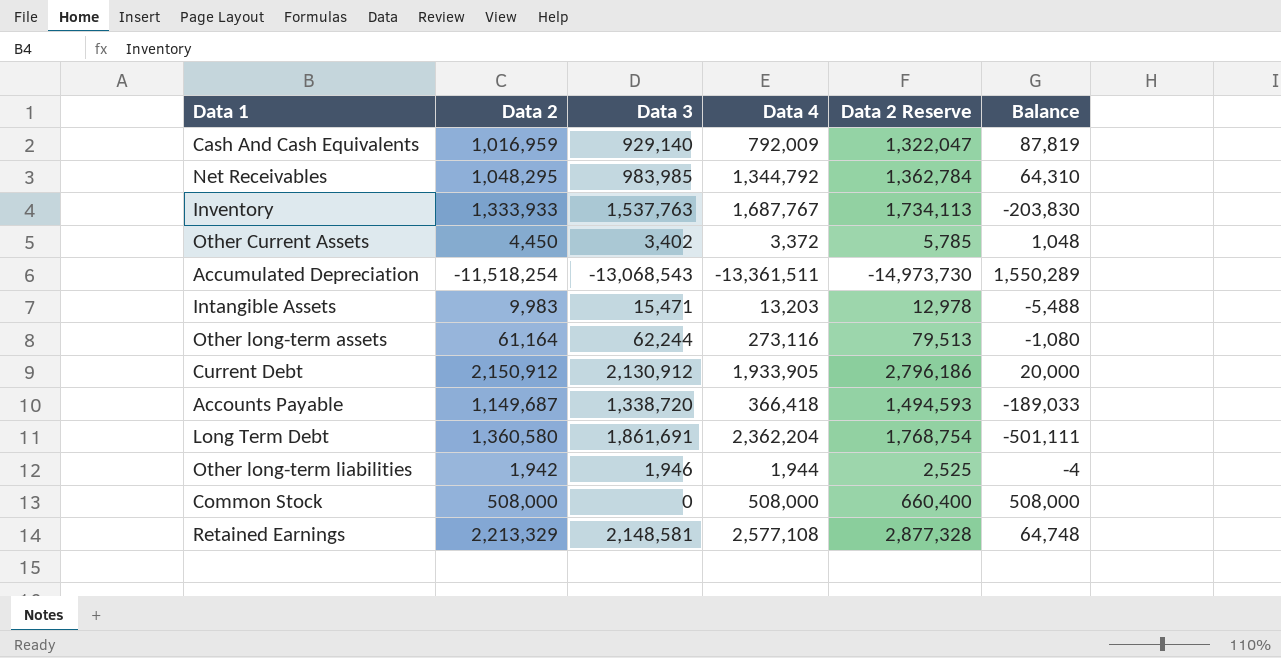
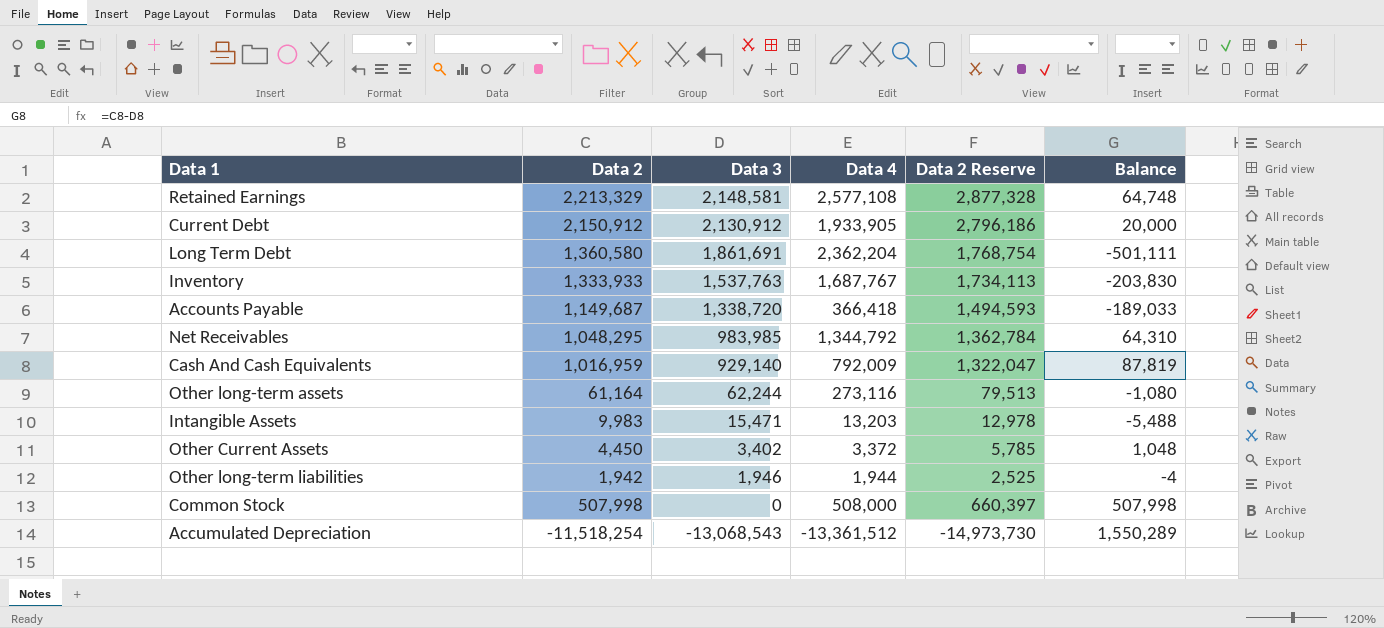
row order: none -> Data 3 descending
Common Stock | Data 2: 508,000 -> 507,998
Common Stock | Data 2 Reserve: 660,400 -> 660,397
Common Stock | Balance: 508,000 -> 507,998
Accumulated Depreciation | Data 4: -13,361,511 -> -13,361,512

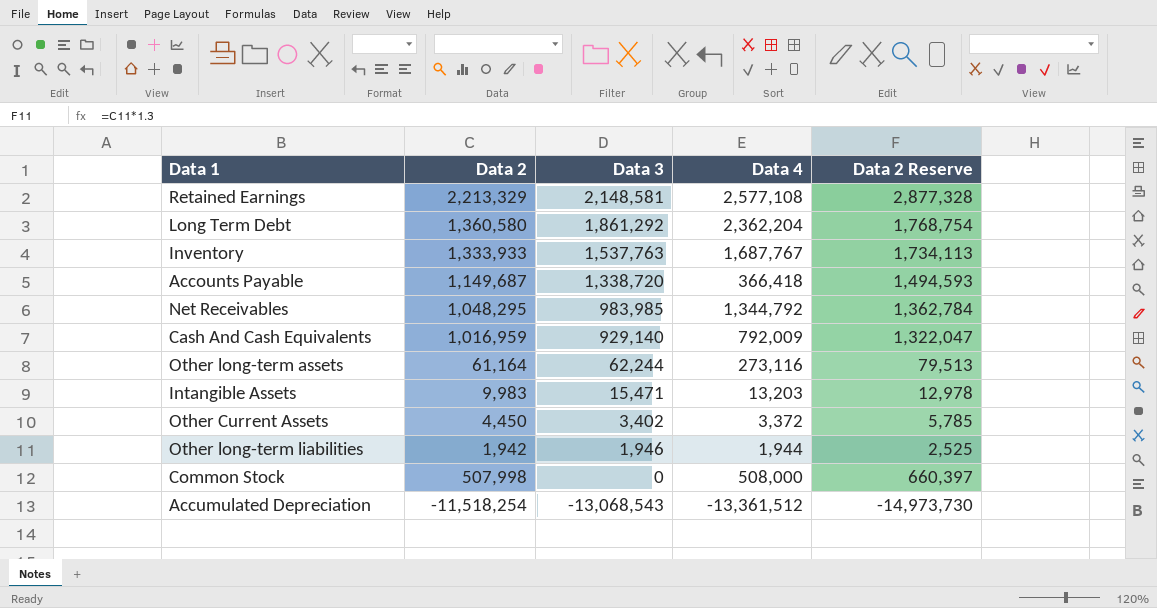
column Balance | formula: [Data 2] - [Data 3] -> none
row Current Debt: 2,150,912 | 2,130,912 | 1,933,905 | 2,796,186 | 20,000 -> none
Long Term Debt | Data 3: 1,861,691 -> 1,861,292

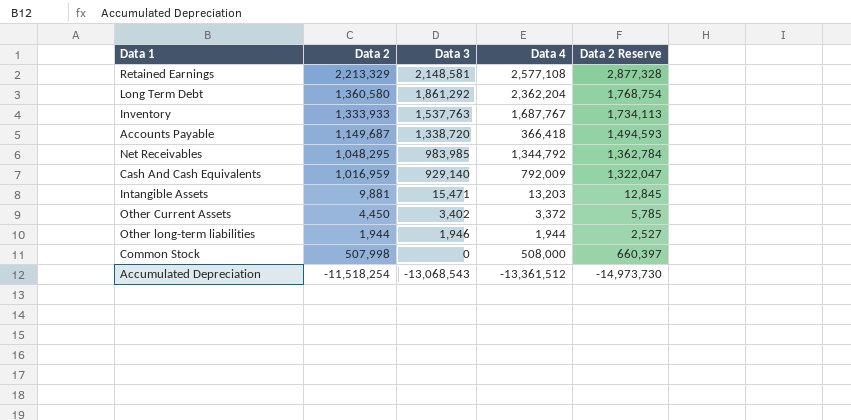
row Other long-term assets: 61,164 | 62,244 | 273,116 | 79,513 -> none
Intangible Assets | Data 2: 9,983 -> 9,881
Intangible Assets | Data 2 Reserve: 12,978 -> 12,845
Other long-term liabilities | Data 2: 1,942 -> 1,944
Other long-term liabilities | Data 2 Reserve: 2,525 -> 2,527

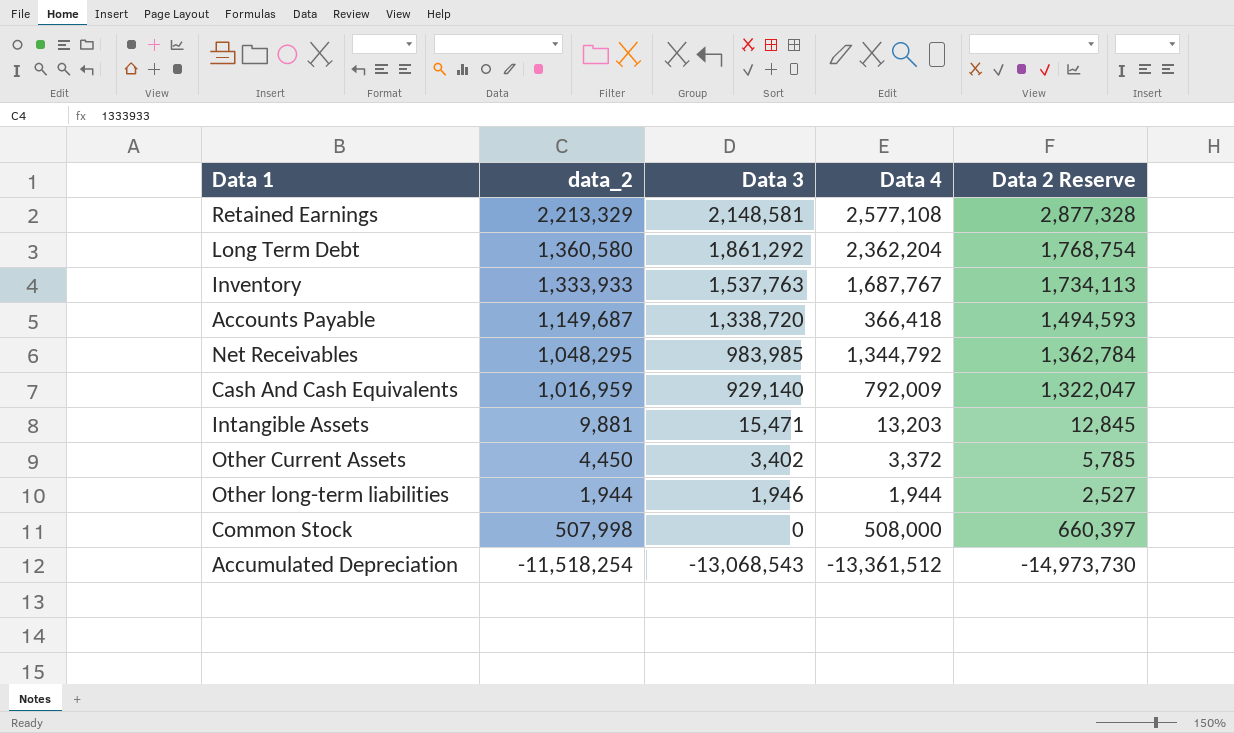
column name: Data 2 -> data_2

